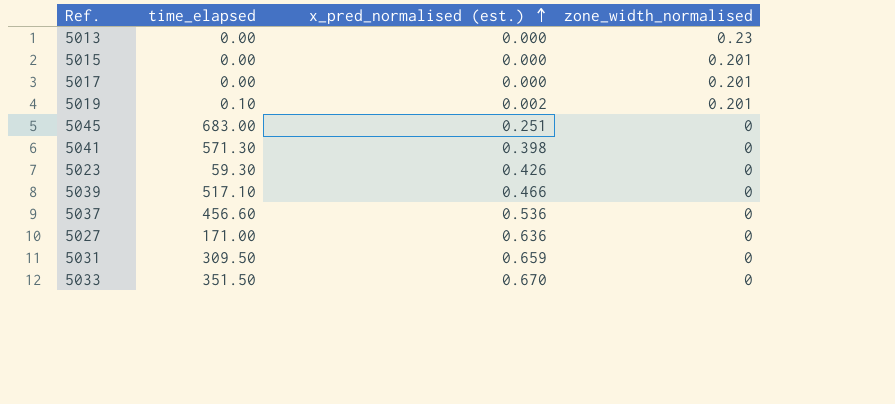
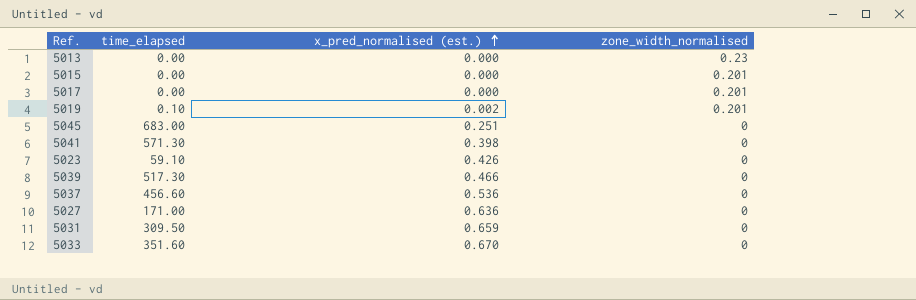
5023 | time_elapsed: 59.30 -> 59.10
5039 | time_elapsed: 517.10 -> 517.30
5033 | time_elapsed: 351.50 -> 351.60

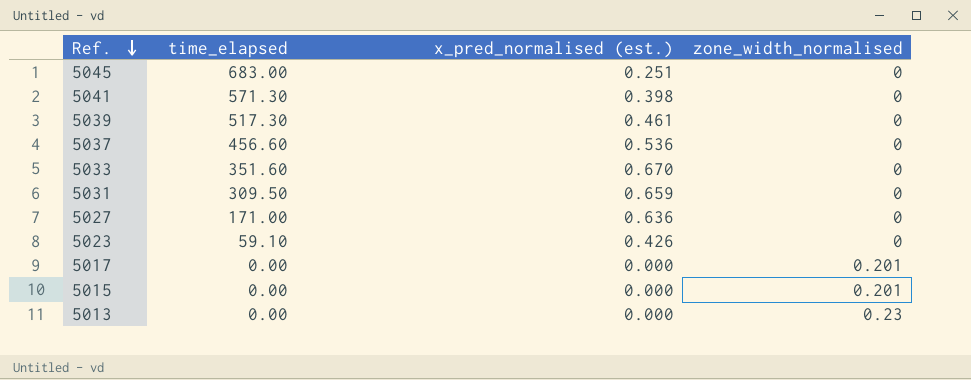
row order: x_pred_normalised (est.) ascending -> Ref. descending
row 5019: 0.10 | 0.002 | 0.201 -> none
5039 | x_pred_normalised (est.): 0.466 -> 0.461

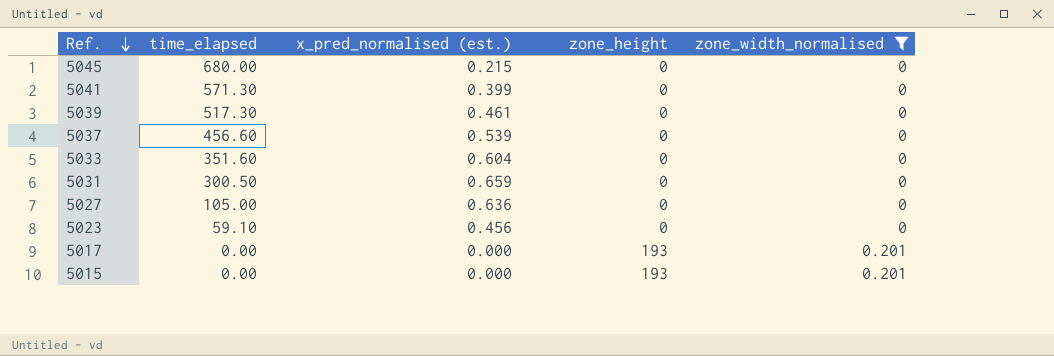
filter: none -> zone_width_normalised != 0.23
column zone_height | position: none -> 4
5045 | time_elapsed: 683.00 -> 680.00
5045 | x_pred_normalised (est.): 0.251 -> 0.215
5041 | x_pred_normalised (est.): 0.398 -> 0.399
5037 | x_pred_normalised (est.): 0.536 -> 0.539
5033 | x_pred_normalised (est.): 0.670 -> 0.604
5031 | time_elapsed: 309.50 -> 300.50
5027 | time_elapsed: 171.00 -> 105.00
5023 | x_pred_normalised (est.): 0.426 -> 0.456

